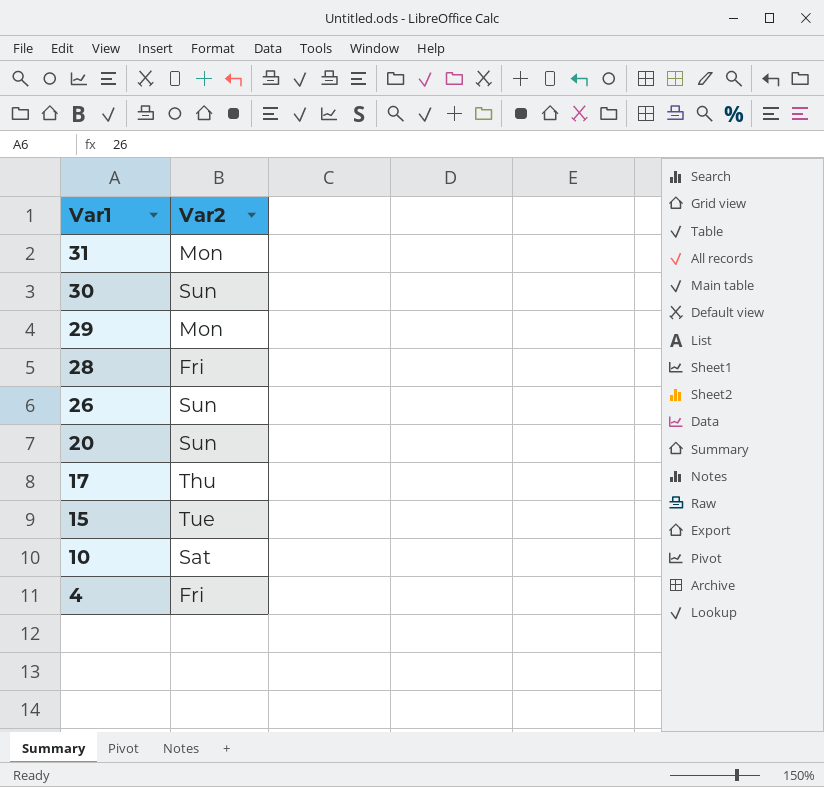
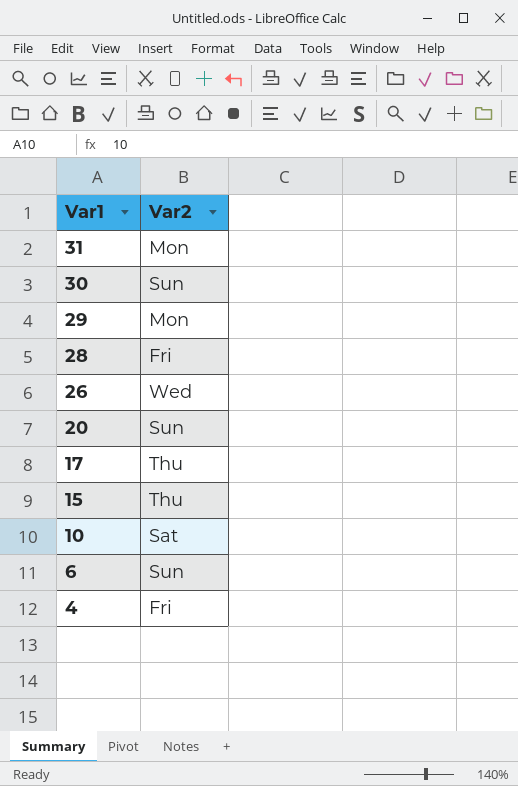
26 | Var2: Sun -> Wed
15 | Var2: Tue -> Thu
row 6: none -> Sun

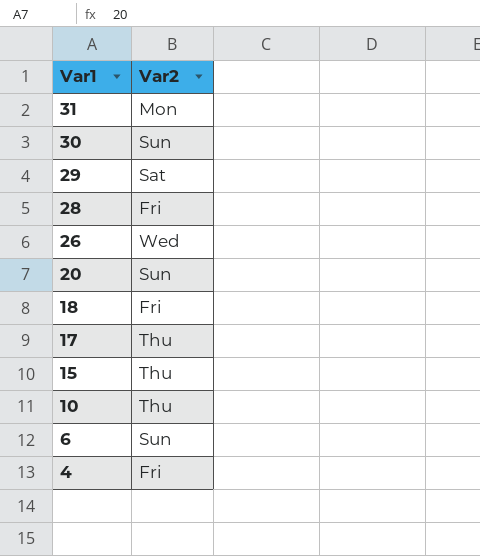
29 | Var2: Mon -> Sat
row 18: none -> Fri
10 | Var2: Sat -> Thu

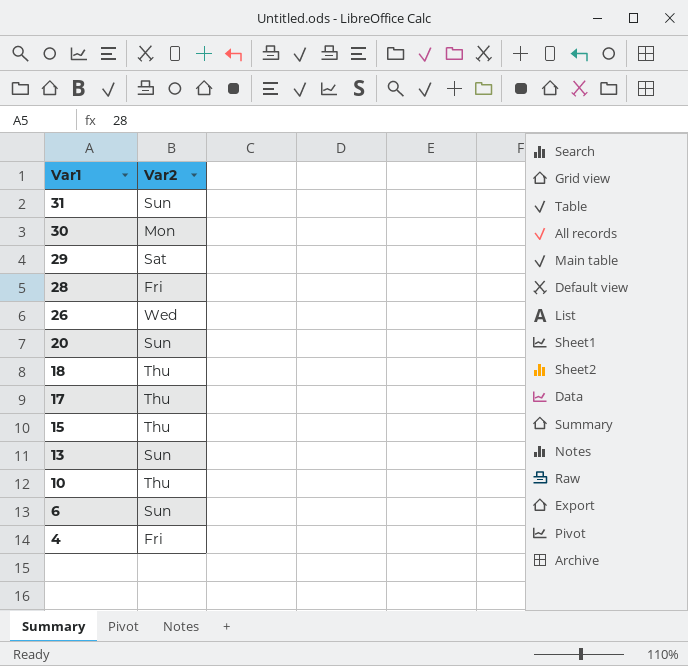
31 | Var2: Mon -> Sun
30 | Var2: Sun -> Mon
18 | Var2: Fri -> Thu
row 13: none -> Sun

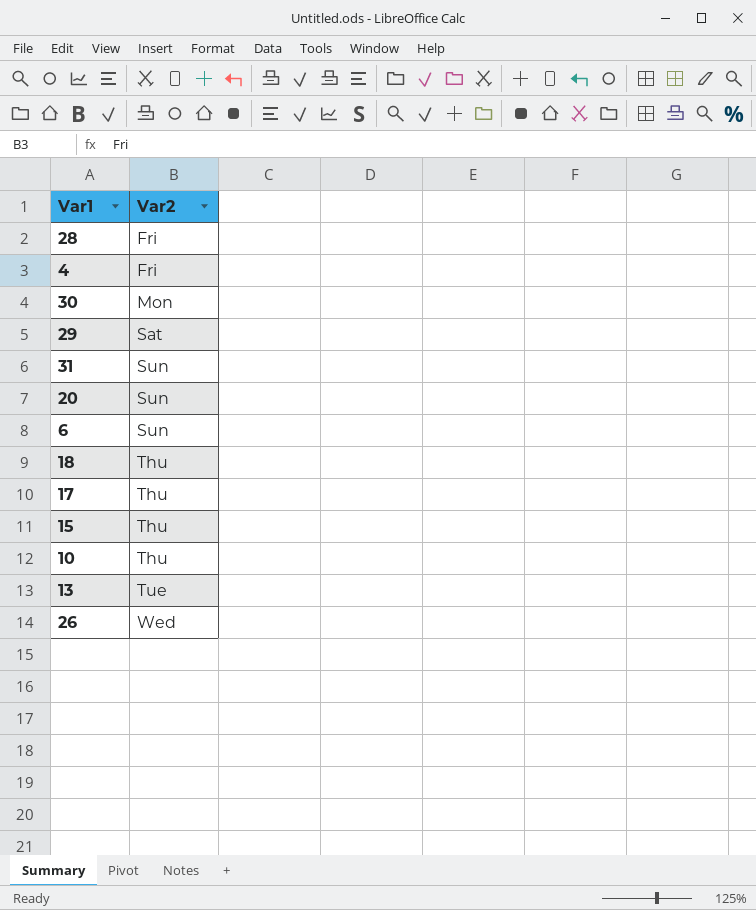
row order: Var1 descending -> Var2 ascending
13 | Var2: Sun -> Tue

